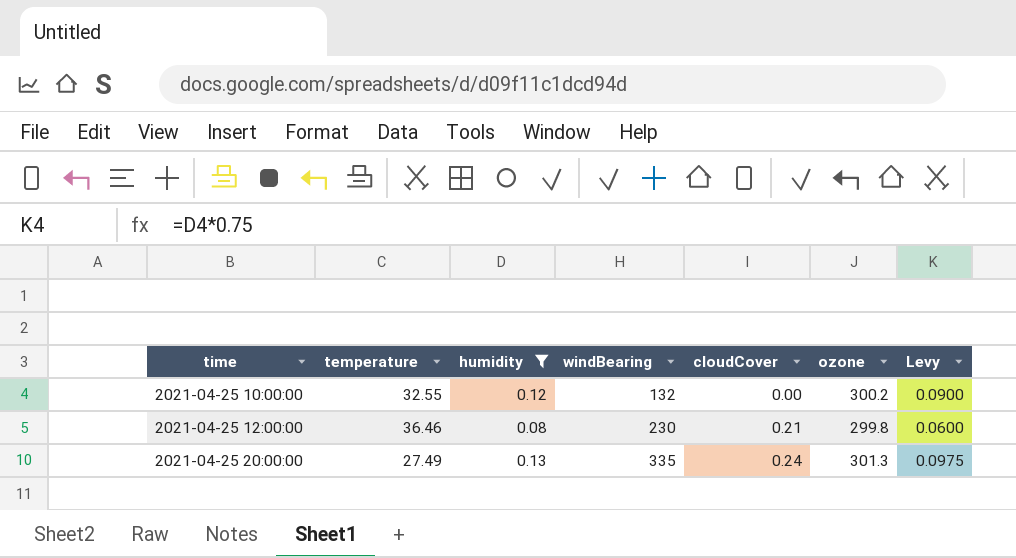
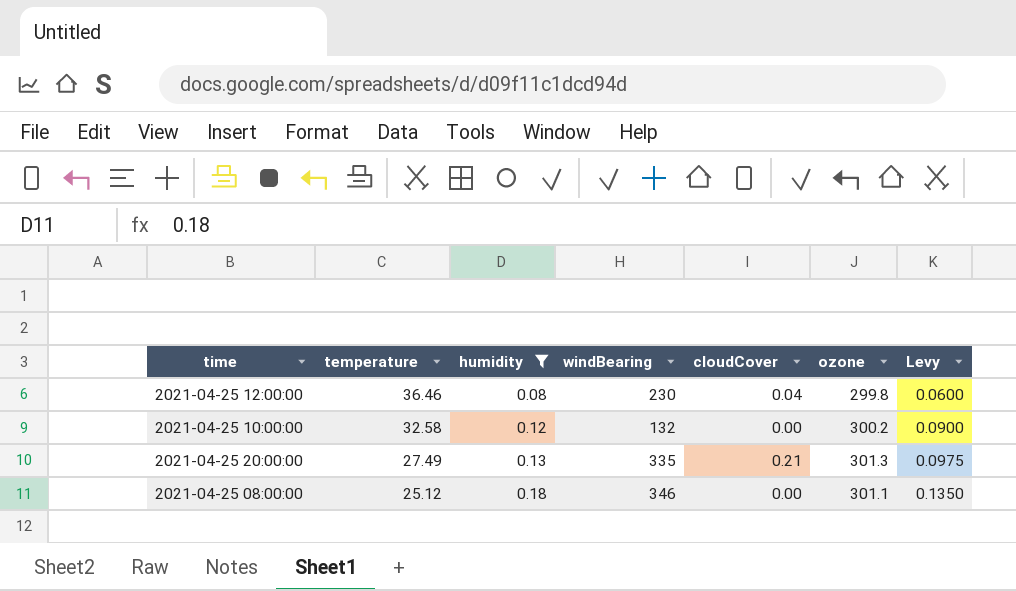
row order: time ascending -> temperature descending
2021-04-25 12:00:00 | cloudCover: 0.21 -> 0.04
2021-04-25 10:00:00 | temperature: 32.55 -> 32.58
2021-04-25 20:00:00 | cloudCover: 0.24 -> 0.21
row 2021-04-25 08:00:00: none -> 25.12 | 0.18 | 346 | 0.00 | 301.1 | 0.1350

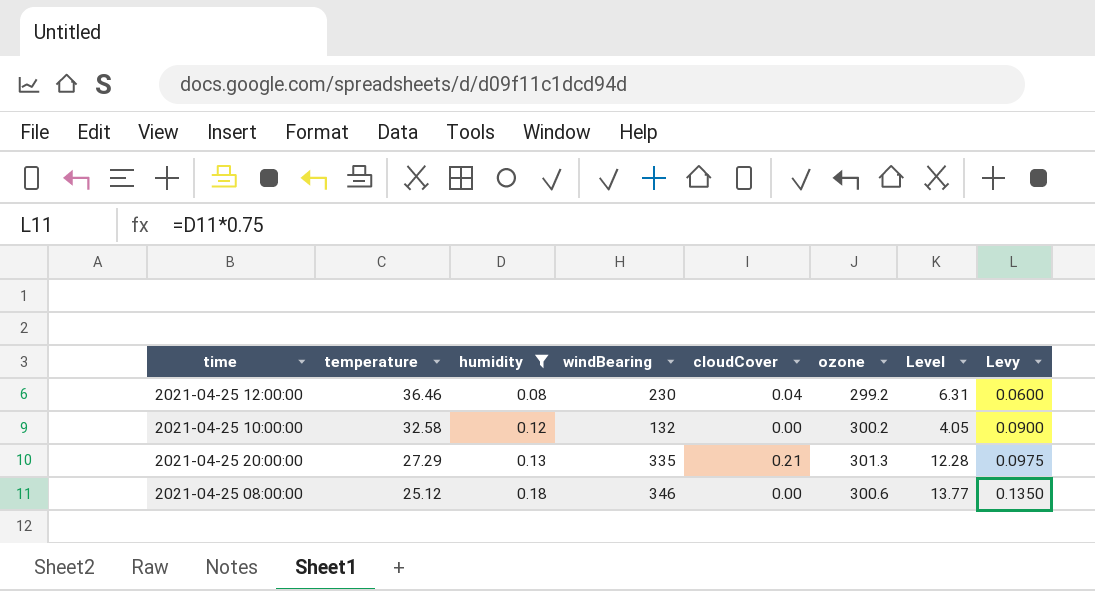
column Level | formula: none -> [windBearing] / [temperature]
2021-04-25 12:00:00 | ozone: 299.8 -> 299.2
2021-04-25 20:00:00 | temperature: 27.49 -> 27.29
2021-04-25 08:00:00 | ozone: 301.1 -> 300.6

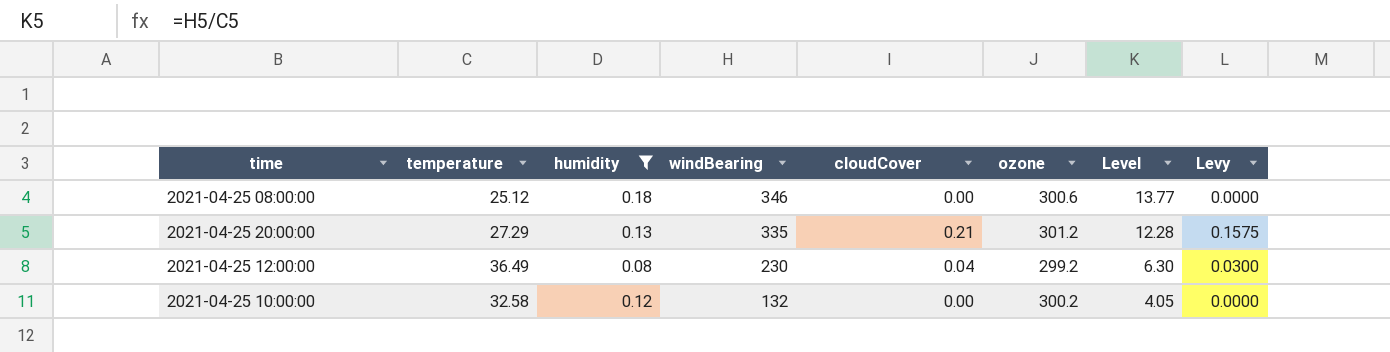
row order: temperature descending -> windBearing descending
column Levy | formula: [humidity] * 0.75 -> [cloudCover] * 0.75
2021-04-25 20:00:00 | ozone: 301.3 -> 301.2
2021-04-25 12:00:00 | temperature: 36.46 -> 36.49
2021-04-25 12:00:00 | Level: 6.31 -> 6.30

